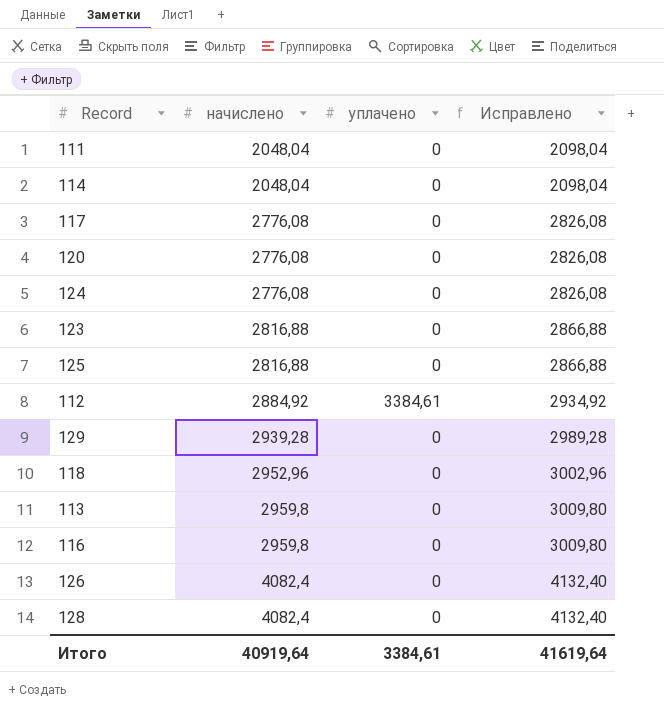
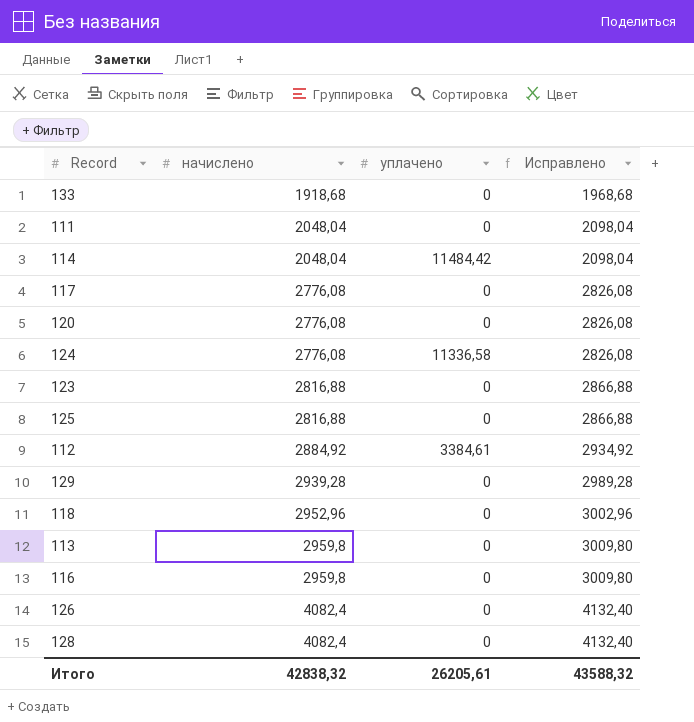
row 133: none -> 1918,68 | 0 | 1968,68
114 | уплачено: 0 -> 11484,42
124 | уплачено: 0 -> 11336,58
Итого | начислено: 40919,64 -> 42838,32
Итого | уплачено: 3384,61 -> 26205,61
Итого | Исправлено: 41619,64 -> 43588,32

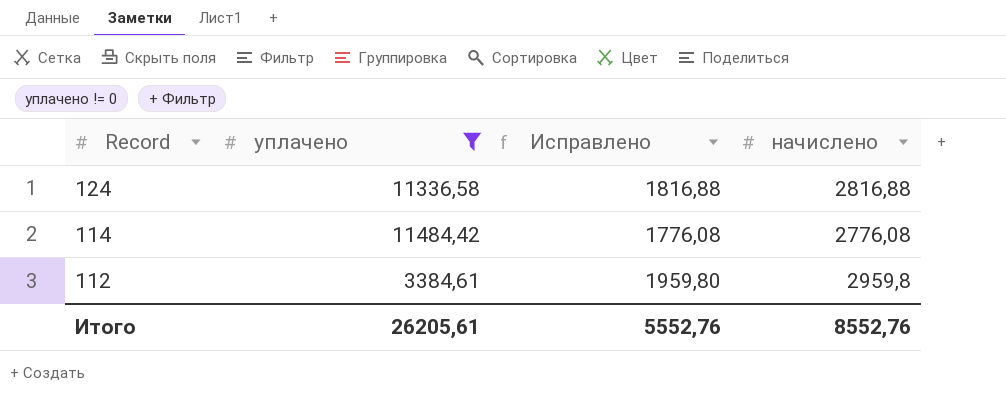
filter: none -> уплачено != 0
row order: начислено ascending -> Record descending
column Исправлено | formula: [начислено] + 50 -> [начислено] - 1000
column начислено | position: 2 -> 4
124 | начислено: 2776,08 -> 2816,88
114 | начислено: 2048,04 -> 2776,08
112 | начислено: 2884,92 -> 2959,8
Итого | Исправлено: 43588,32 -> 5552,76
Итого | начислено: 42838,32 -> 8552,76

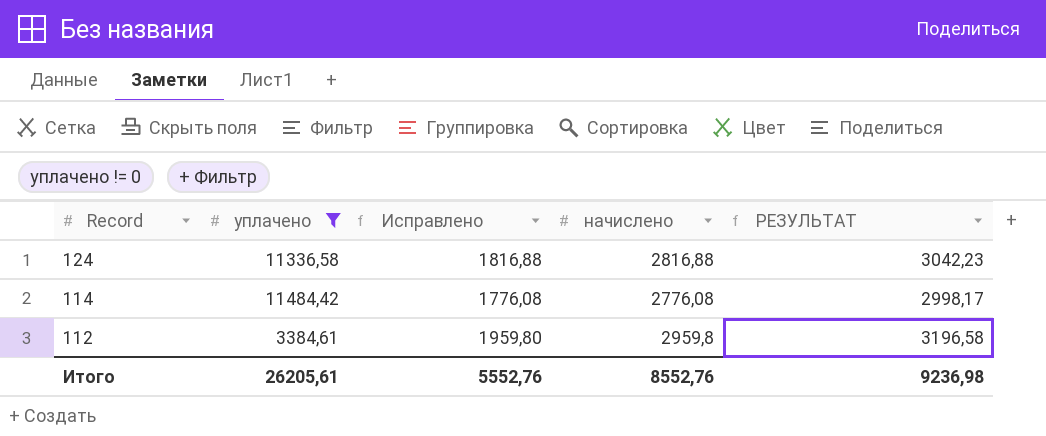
column РЕЗУЛЬТАТ | formula: none -> [начислено] * 1,08

